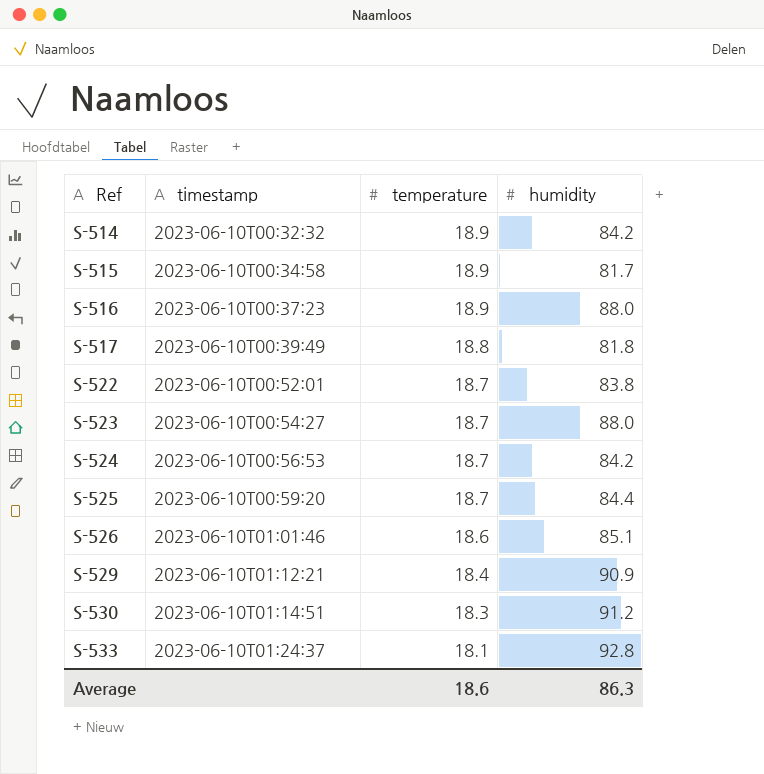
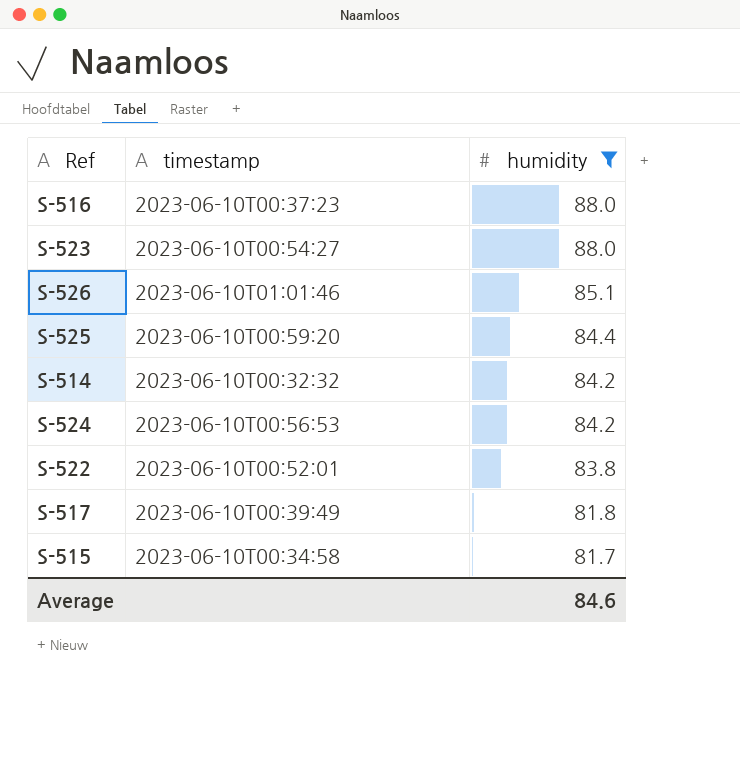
filter: none -> humidity <= 88.0
row order: Ref ascending -> humidity descending
column temperature | position: 3 -> none
Average | humidity: 86.3 -> 84.6

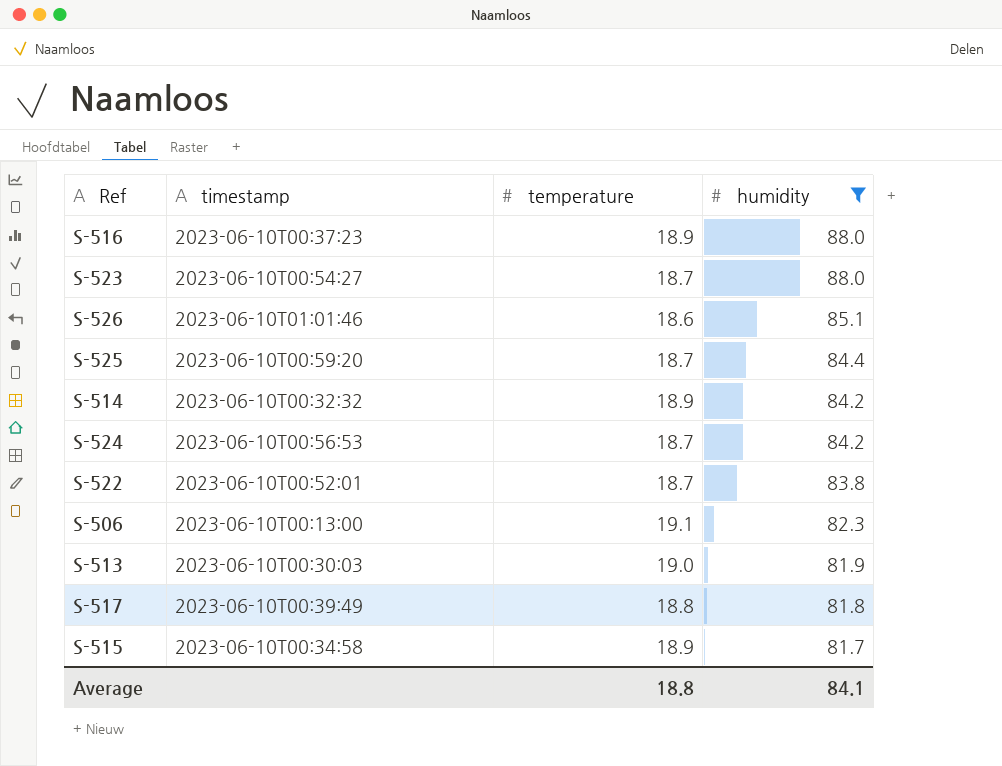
column temperature | position: none -> 3
row S-506: none -> 2023-06-10T00:13:00 | 19.1 | 82.3
row S-513: none -> 2023-06-10T00:30:03 | 19.0 | 81.9
Average | humidity: 84.6 -> 84.1

